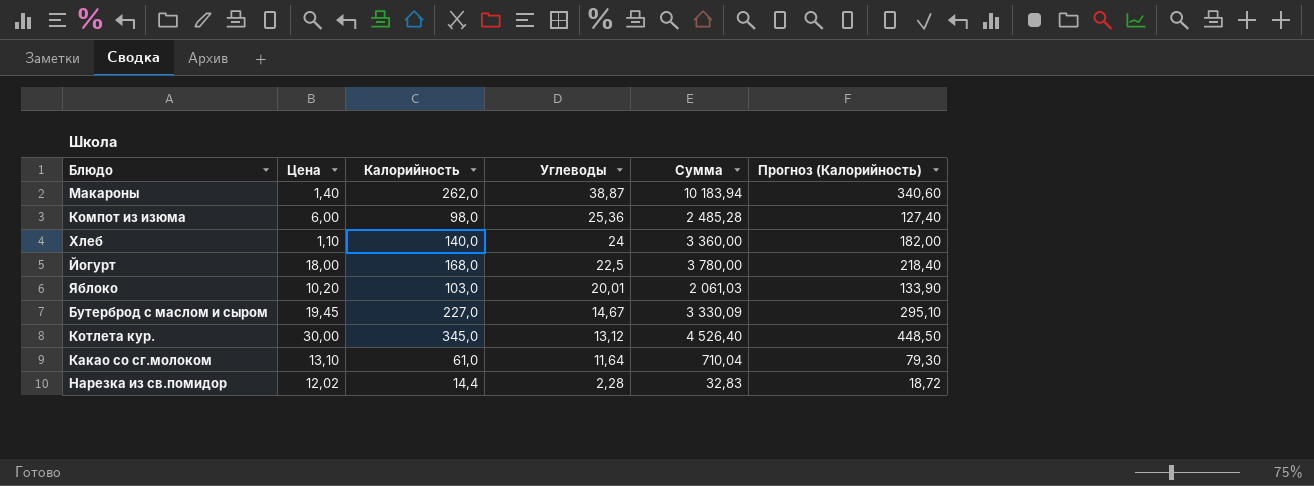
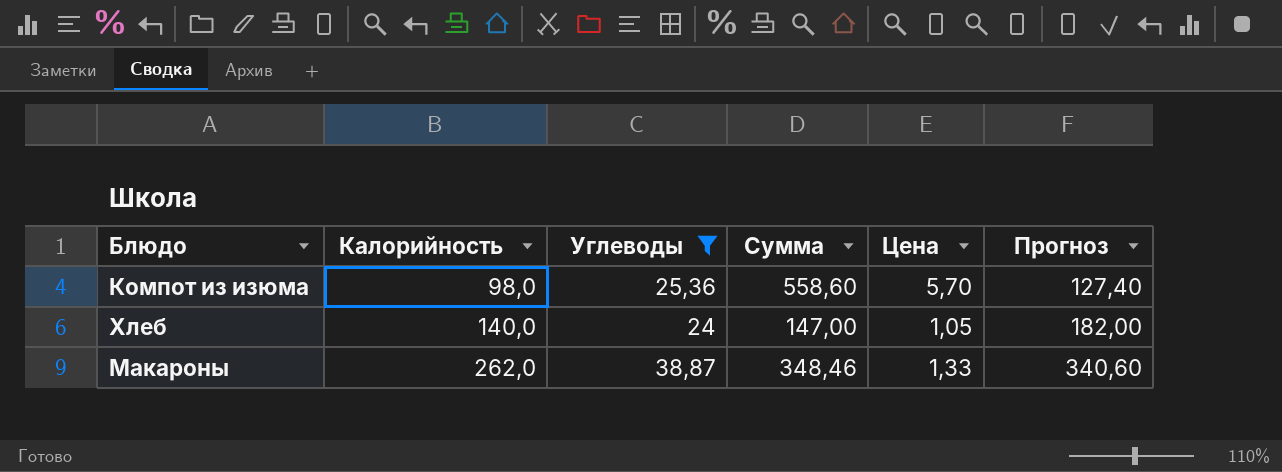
filter: none -> Углеводы >= 24
row order: Углеводы descending -> Калорийность ascending
column Сумма | formula: [Калорийность] * [Углеводы] -> [Калорийность] * [Цена]
column Цена | position: 2 -> 5
column name: Прогноз (Калорийность) -> Прогноз
Компот из изюма | Цена: 6,00 -> 5,70
Хлеб | Цена: 1,10 -> 1,05
Макароны | Цена: 1,40 -> 1,33

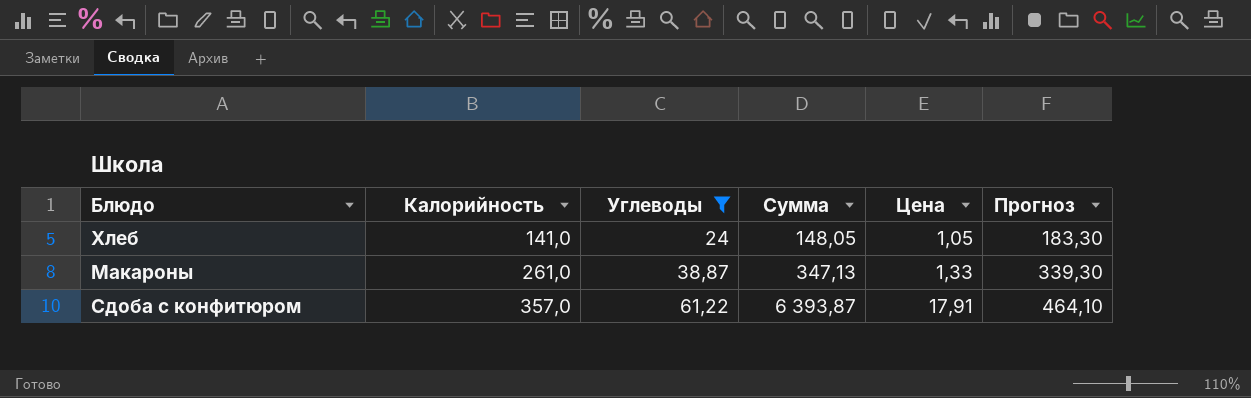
row Компот из изюма: 98,0 | 25,36 | 558,60 | 5,70 | 127,40 -> none
Хлеб | Калорийность: 140,0 -> 141,0
Хлеб | Сумма: 147,00 -> 148,05
Хлеб | Прогноз: 182,00 -> 183,30
Макароны | Калорийность: 262,0 -> 261,0
Макароны | Сумма: 348,46 -> 347,13
Макароны | Прогноз: 340,60 -> 339,30
row Сдоба с конфитюром: none -> 357,0 | 61,22 | 6 393,87 | 17,91 | 464,10

